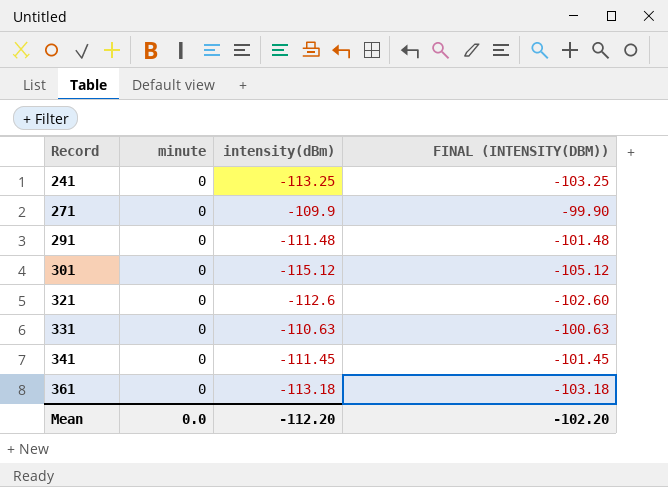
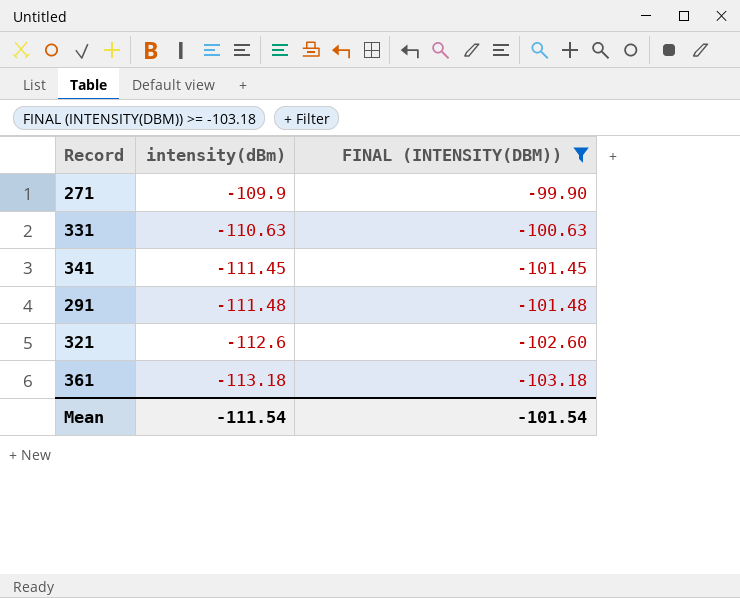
filter: none -> FINAL (INTENSITY(DBM)) >= -103.18
row order: Record ascending -> intensity(dBm) descending
column minute | position: 2 -> none
Mean | intensity(dBm): -112.20 -> -111.54
Mean | FINAL (INTENSITY(DBM)): -102.20 -> -101.54

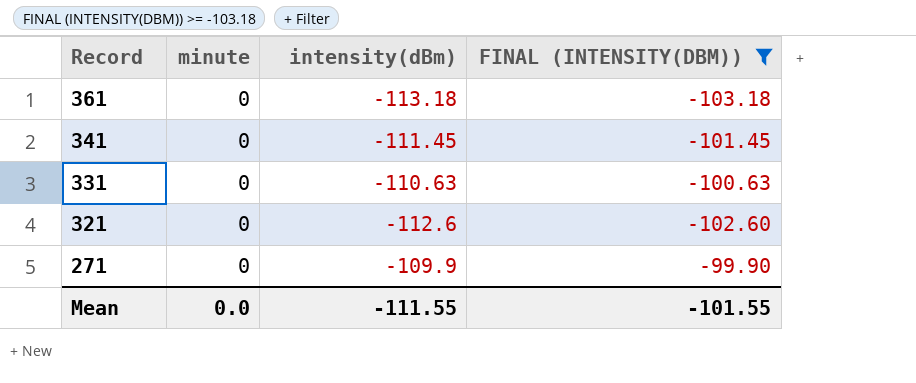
row order: intensity(dBm) descending -> Record descending
column minute | position: none -> 2
row 291: -111.48 | -101.48 -> none
Mean | intensity(dBm): -111.54 -> -111.55
Mean | FINAL (INTENSITY(DBM)): -101.54 -> -101.55

